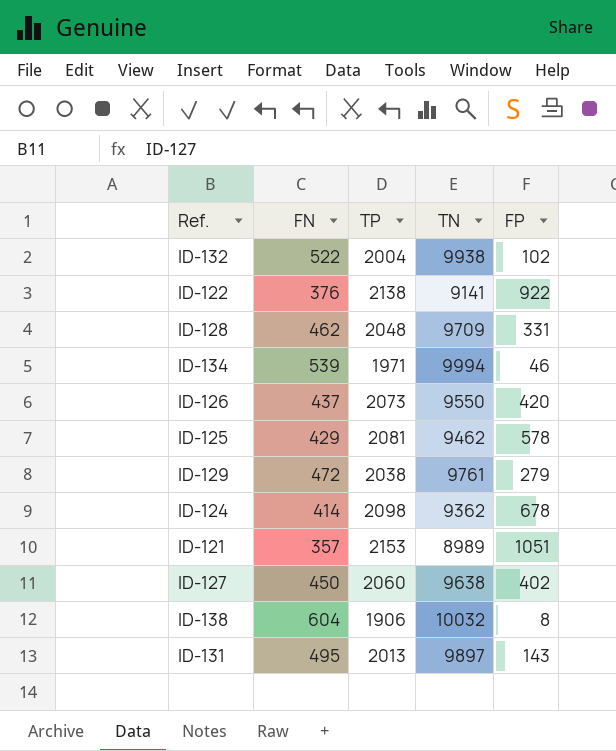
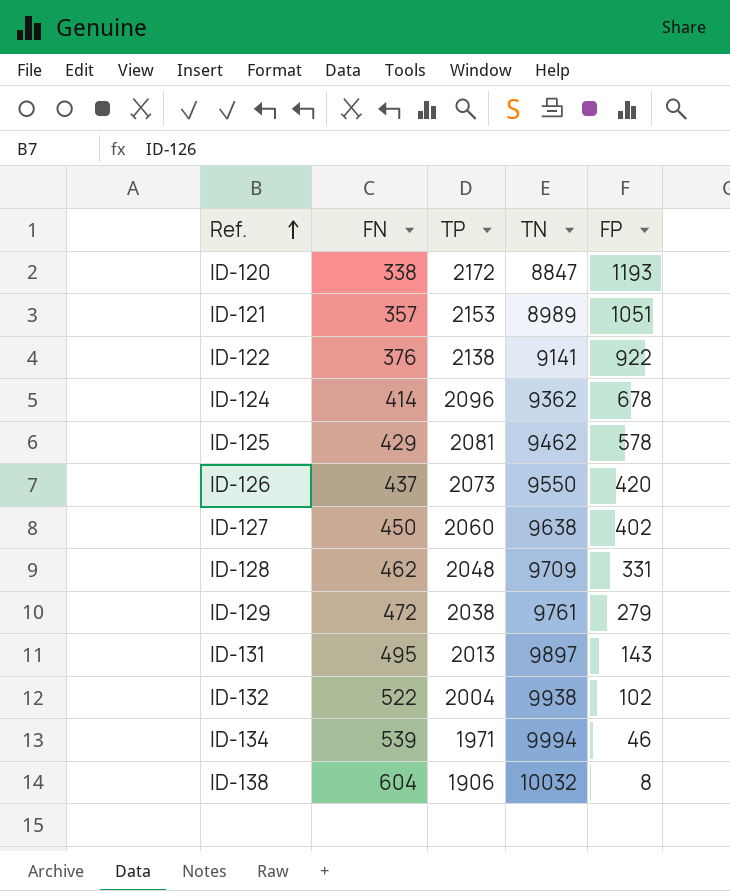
row order: none -> Ref. ascending
row ID-120: none -> 338 | 2172 | 8847 | 1193
ID-124 | TP: 2098 -> 2096

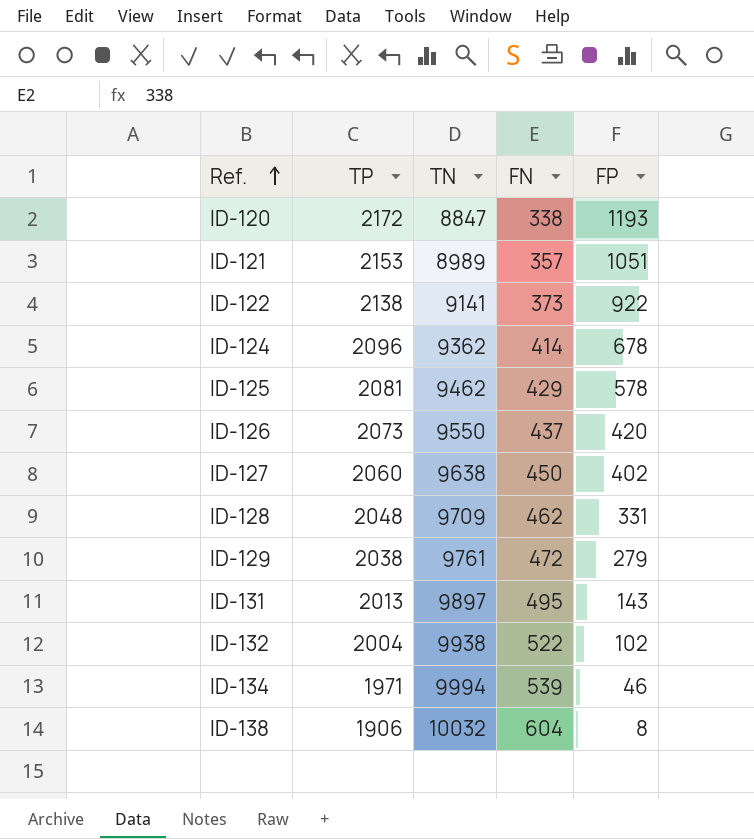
column FN | position: 2 -> 4
ID-122 | FN: 376 -> 373

